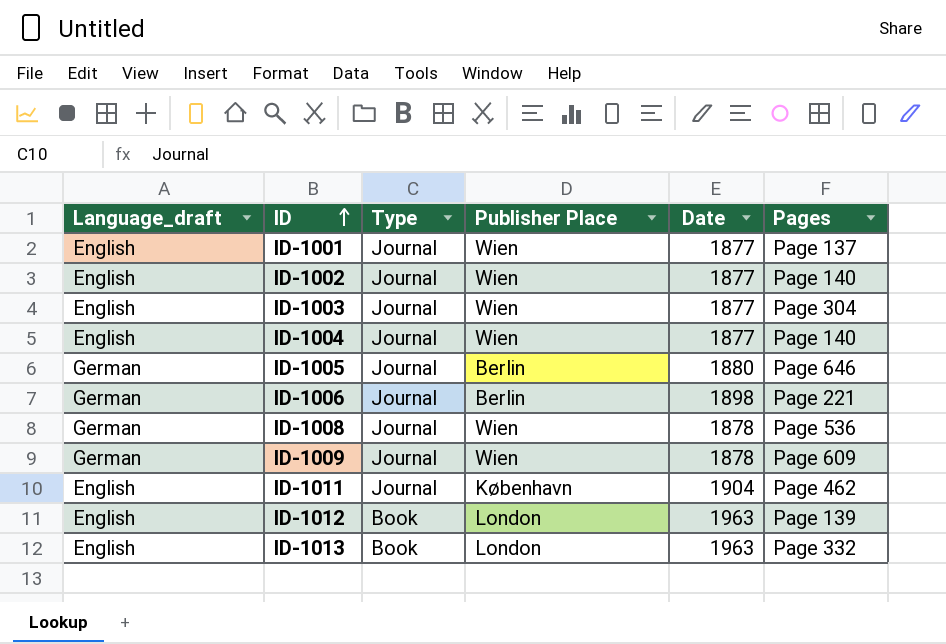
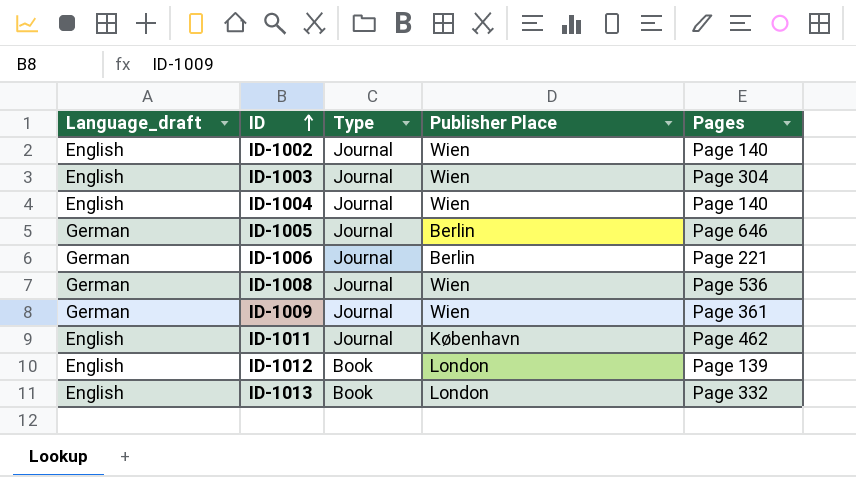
column Date | position: 5 -> none
row ID-1001: English | Journal | Wien | 1877 | Page 137 -> none
ID-1009 | Pages: Page 609 -> Page 361

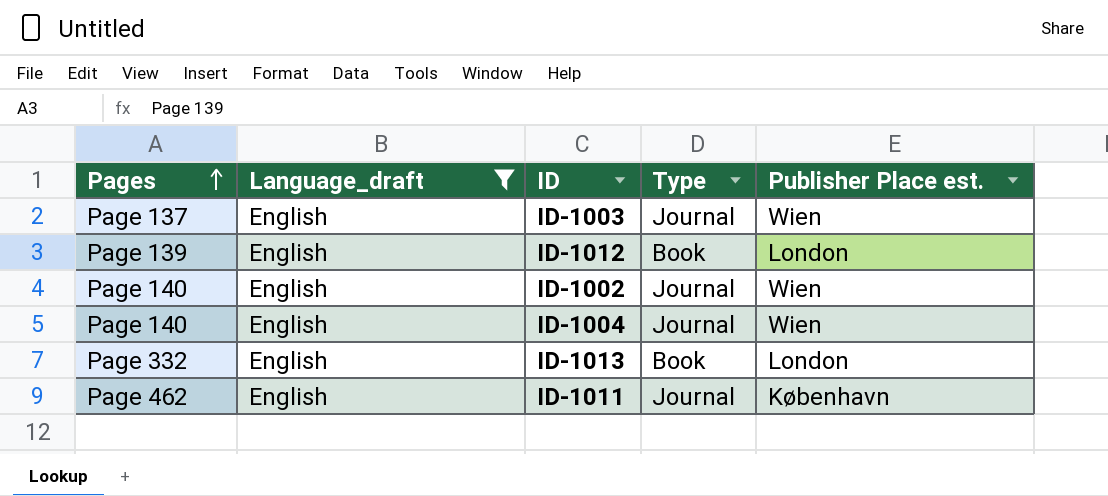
filter: none -> Language_draft = English
row order: ID ascending -> Pages ascending
column Pages | position: 5 -> 1
column name: Publisher Place -> Publisher Place est.
ID-1003 | Pages: Page 304 -> Page 137

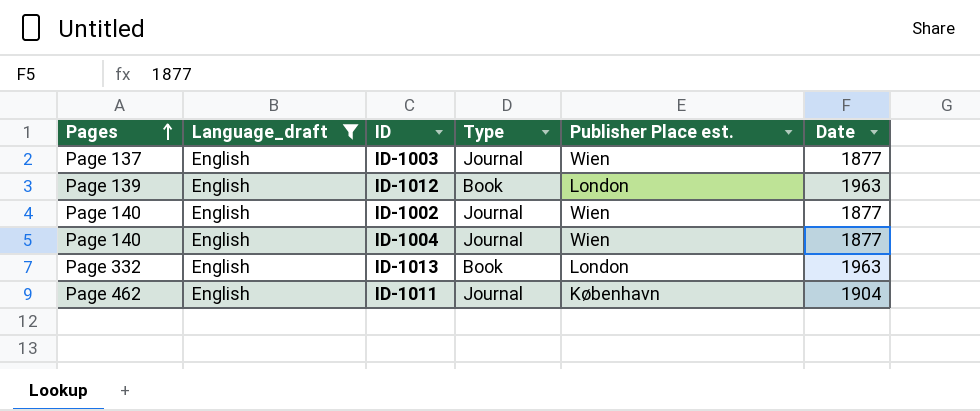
column Date | position: none -> 6

